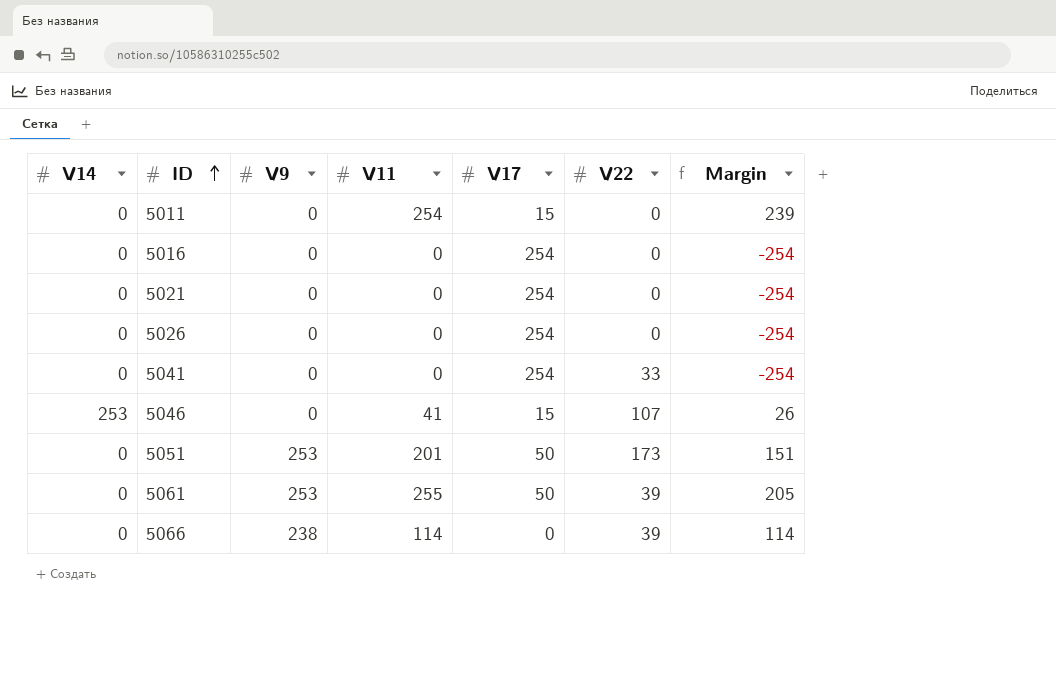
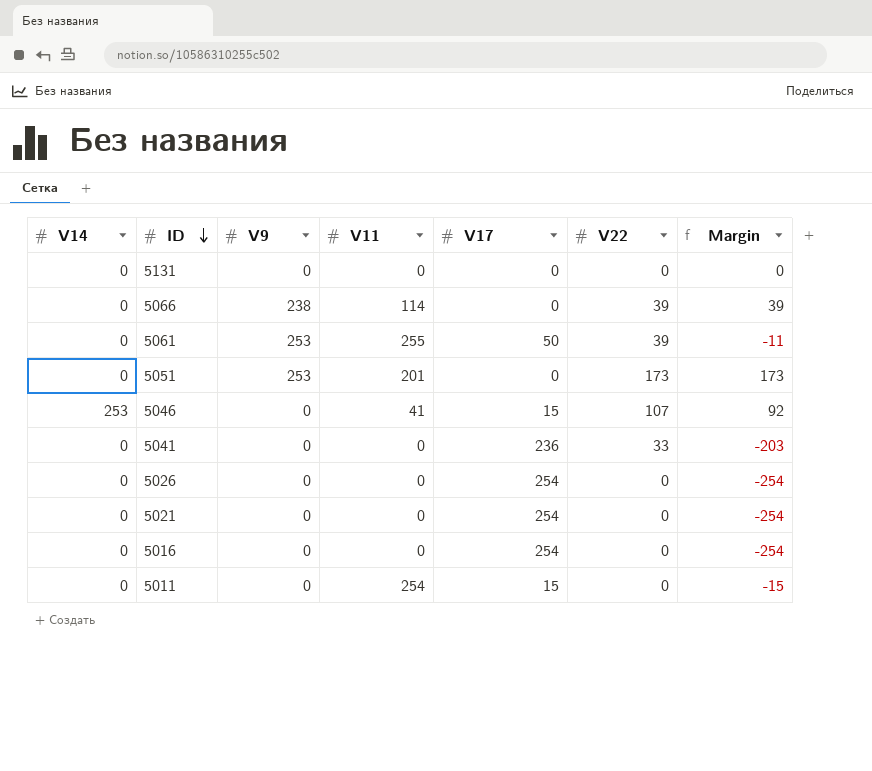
row order: ID ascending -> ID descending
column Margin | formula: [V11] - [V17] -> [V22] - [V17]
row 5131: none -> 0 | 0 | 0 | 0 | 0 | 0
5051 | V17: 50 -> 0
5041 | V17: 254 -> 236

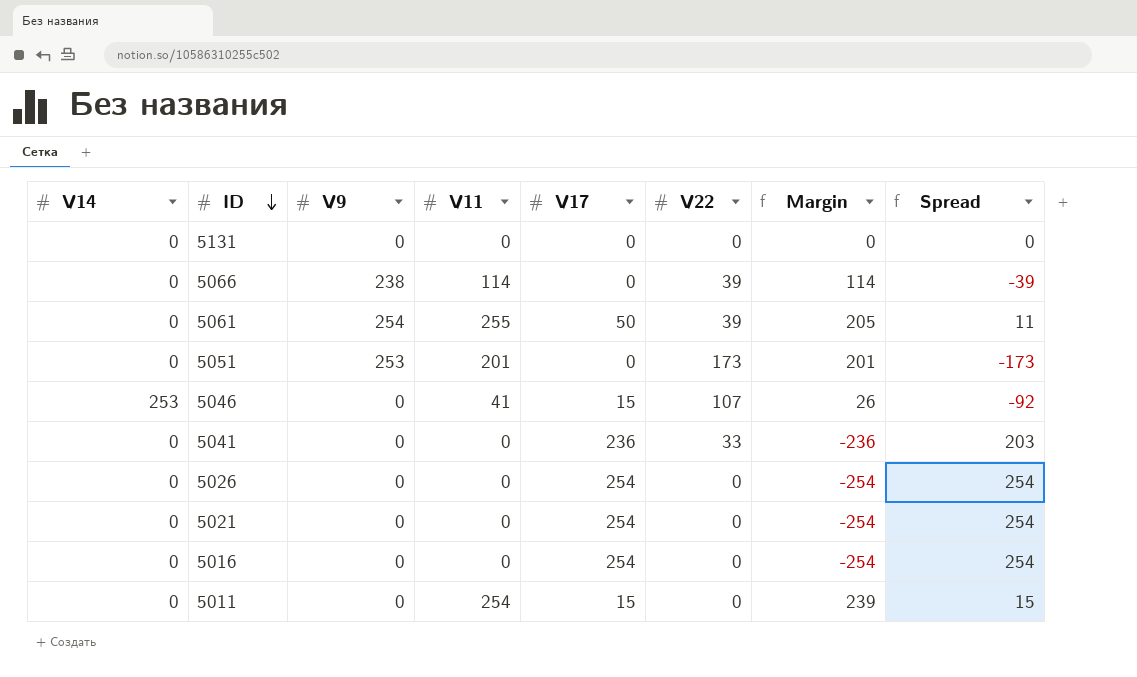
column Margin | formula: [V22] - [V17] -> [V11] - [V17]
column Spread | formula: none -> [V17] - [V22]
5061 | V9: 253 -> 254

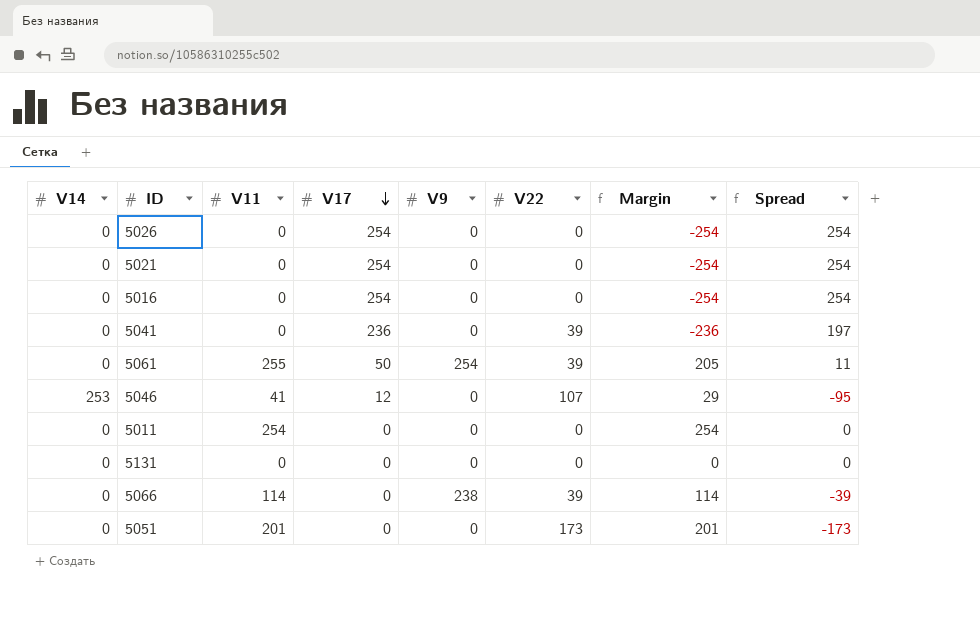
row order: ID descending -> V17 descending
column V9 | position: 3 -> 5
5041 | V22: 33 -> 39
5041 | Spread: 203 -> 197
5046 | V17: 15 -> 12
5046 | Margin: 26 -> 29
5046 | Spread: -92 -> -95
5011 | V17: 15 -> 0
5011 | Margin: 239 -> 254
5011 | Spread: 15 -> 0
5051 | V9: 253 -> 0

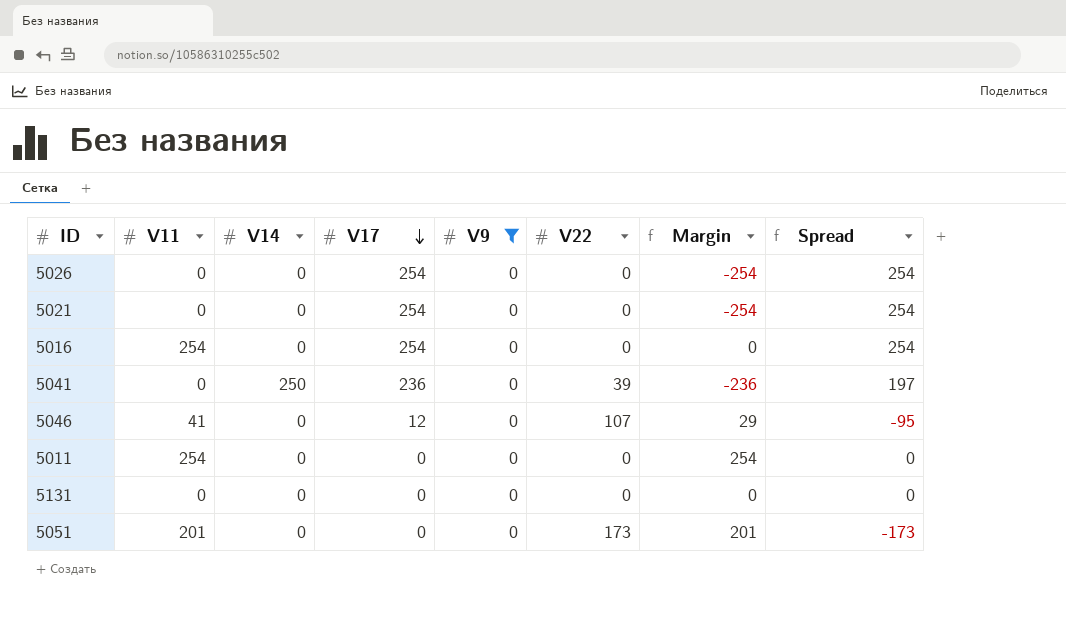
filter: none -> V9 = 0
column V14 | position: 1 -> 3
5016 | V11: 0 -> 254
5016 | Margin: -254 -> 0
5041 | V14: 0 -> 250
5046 | V14: 253 -> 0

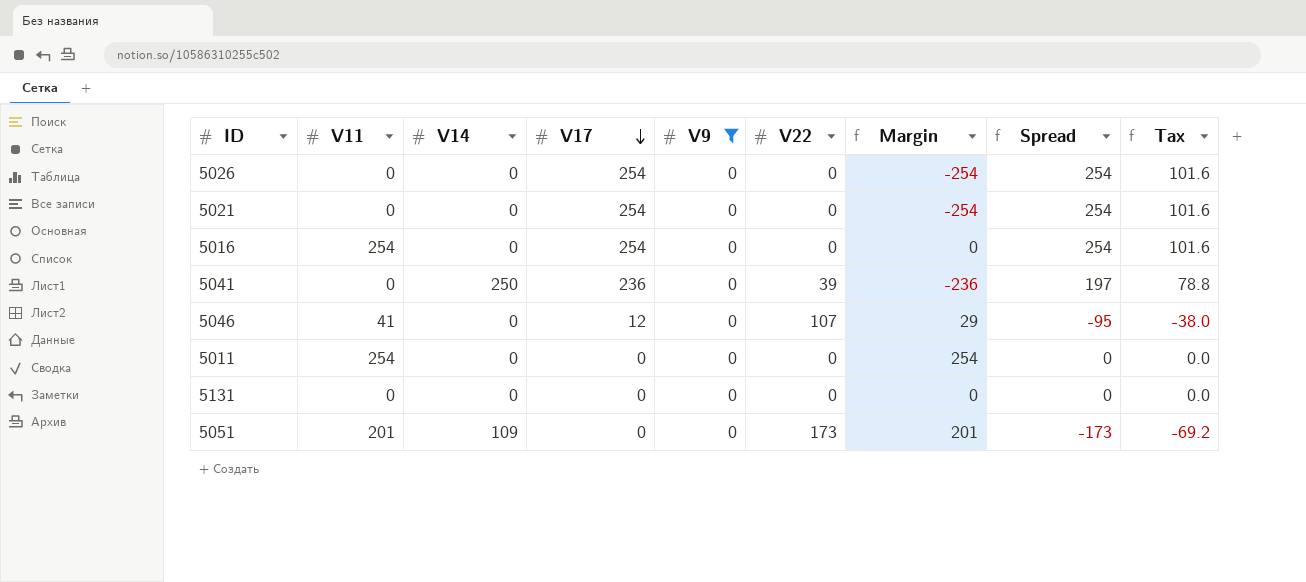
column Tax | formula: none -> [Spread] * 0.4
5051 | V14: 0 -> 109

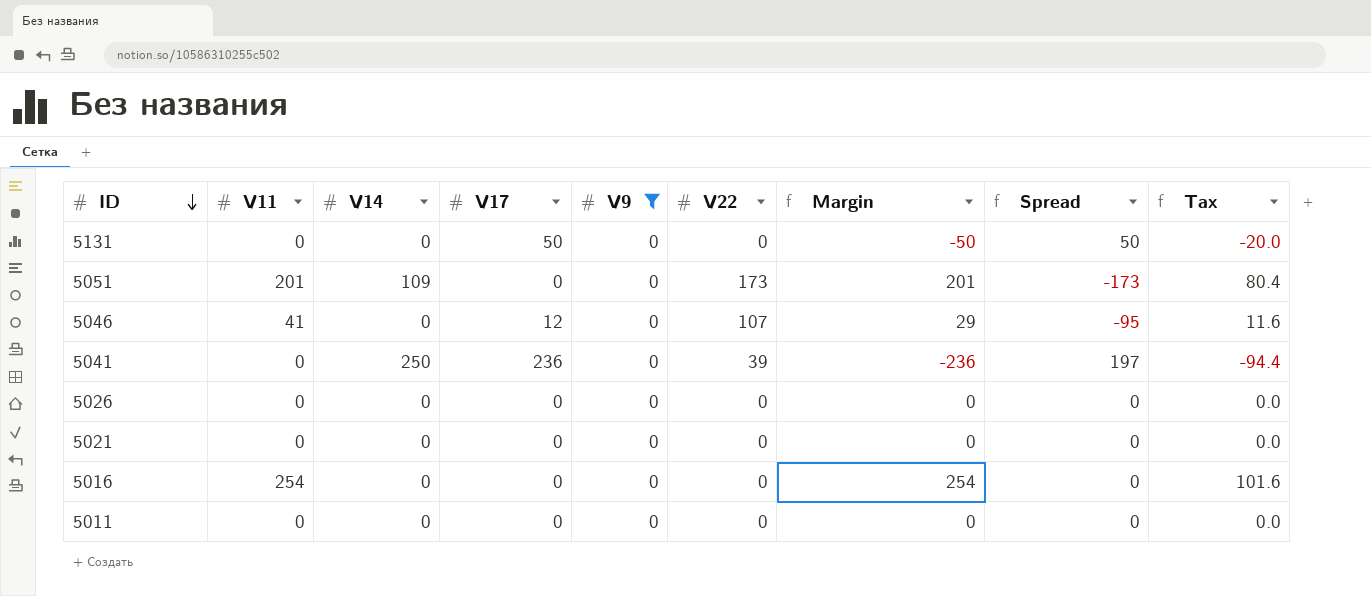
row order: V17 descending -> ID descending
column Tax | formula: [Spread] * 0.4 -> [Margin] * 0.4
5131 | V17: 0 -> 50
5131 | Margin: 0 -> -50
5131 | Spread: 0 -> 50
5026 | V17: 254 -> 0
5026 | Margin: -254 -> 0
5026 | Spread: 254 -> 0
5021 | V17: 254 -> 0
5021 | Margin: -254 -> 0
5021 | Spread: 254 -> 0
5016 | V17: 254 -> 0
5016 | Margin: 0 -> 254
5016 | Spread: 254 -> 0
5011 | V11: 254 -> 0
5011 | Margin: 254 -> 0

